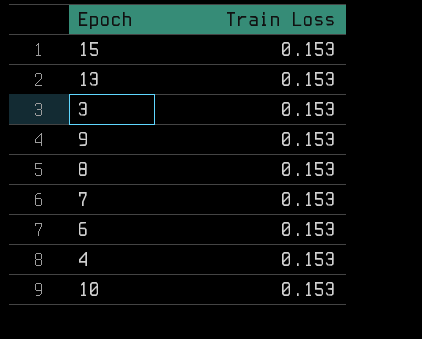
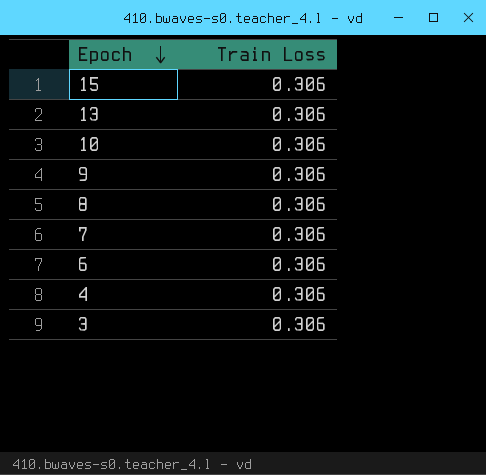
row order: none -> Epoch descending
15 | Train Loss: 0.153 -> 0.306
13 | Train Loss: 0.153 -> 0.306
10 | Train Loss: 0.153 -> 0.306
9 | Train Loss: 0.153 -> 0.306
8 | Train Loss: 0.153 -> 0.306
7 | Train Loss: 0.153 -> 0.306
6 | Train Loss: 0.153 -> 0.306
4 | Train Loss: 0.153 -> 0.306
3 | Train Loss: 0.153 -> 0.306

